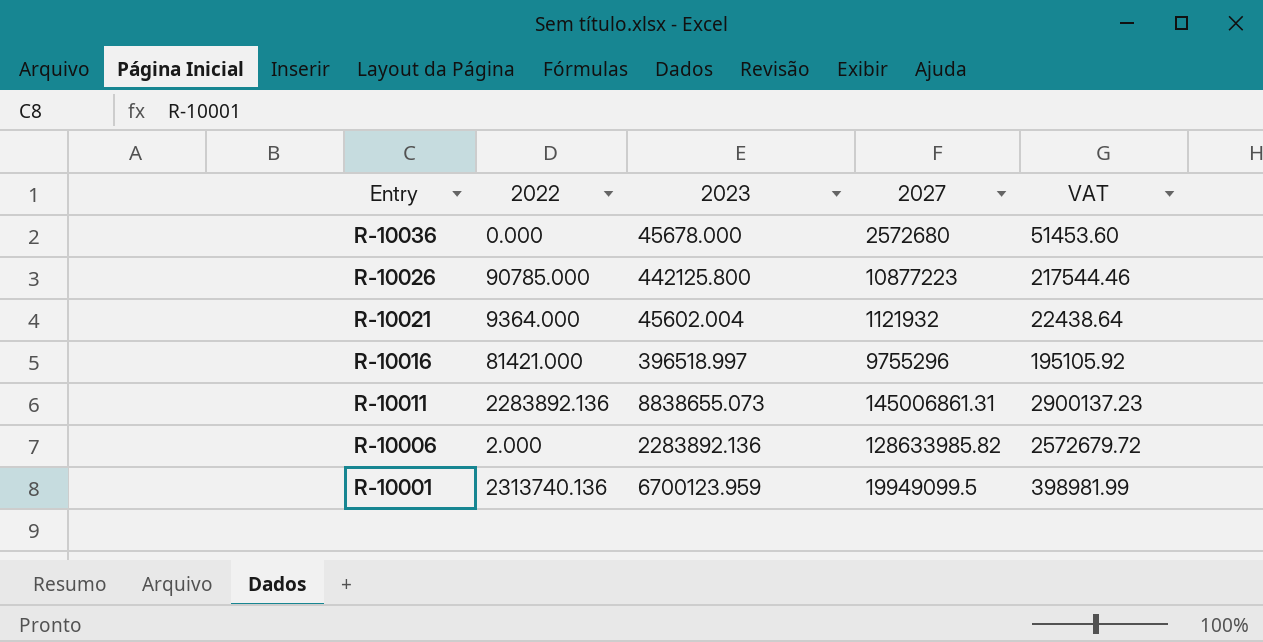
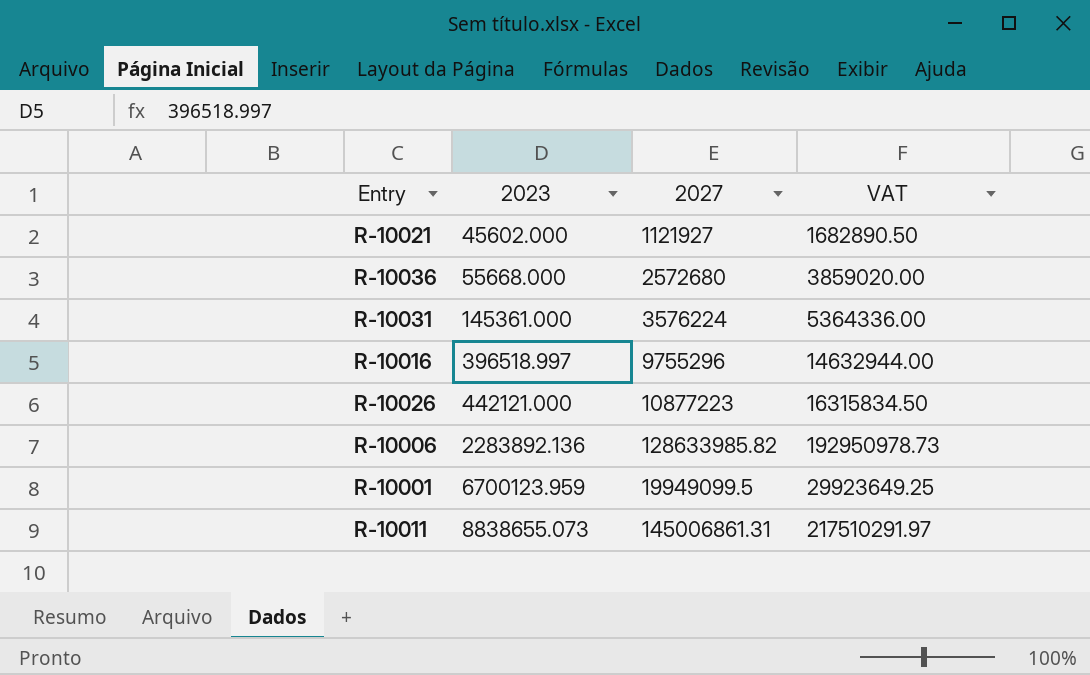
row order: Entry descending -> 2023 ascending
column 2022 | position: 2 -> none
column VAT | formula: [2027] * 0.02 -> [2027] * 1.5
R-10021 | 2023: 45602.004 -> 45602.000
R-10021 | 2027: 1121932 -> 1121927
R-10036 | 2023: 45678.000 -> 55668.000
row R-10031: none -> 145361.000 | 3576224 | 5364336.00
R-10026 | 2023: 442125.800 -> 442121.000

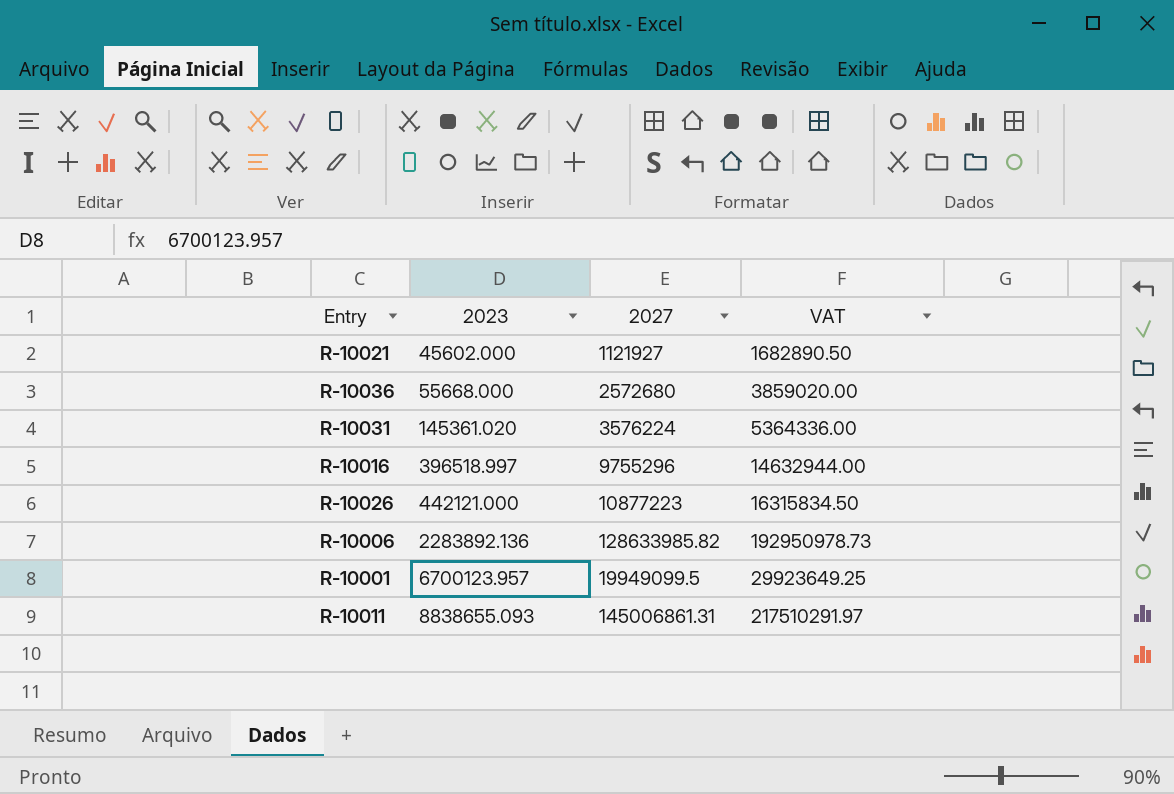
R-10031 | 2023: 145361.000 -> 145361.020
R-10001 | 2023: 6700123.959 -> 6700123.957
R-10011 | 2023: 8838655.073 -> 8838655.093

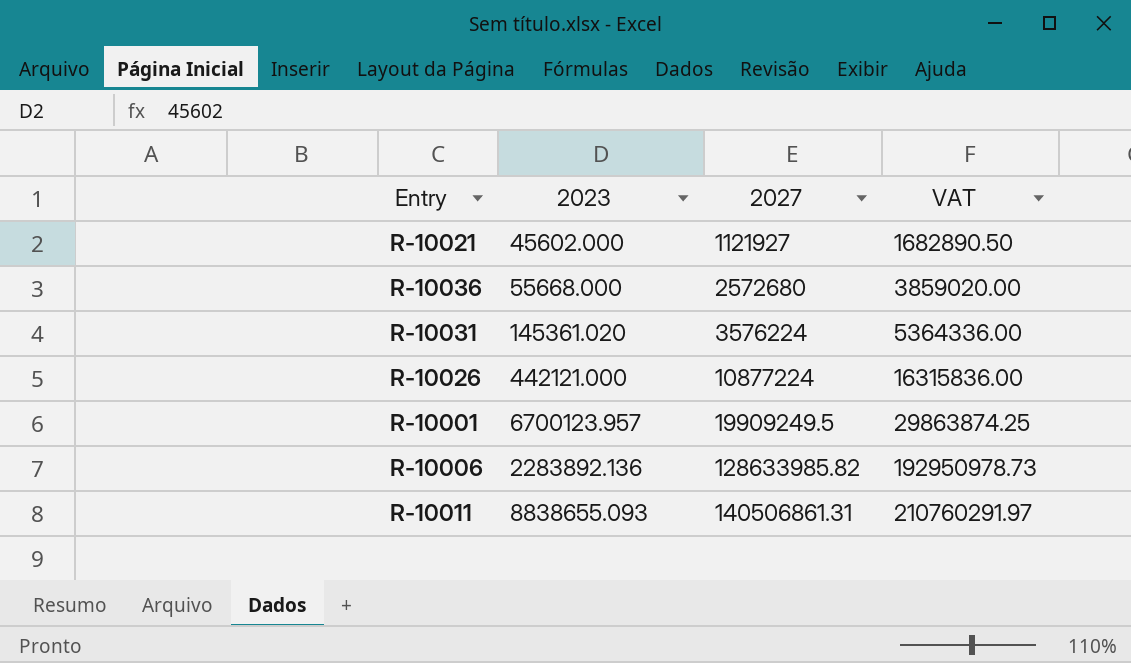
row order: 2023 ascending -> 2027 ascending
row R-10016: 396518.997 | 9755296 | 14632944.00 -> none
R-10026 | 2027: 10877223 -> 10877224
R-10026 | VAT: 16315834.50 -> 16315836.00
R-10001 | 2027: 19949099.5 -> 19909249.5
R-10001 | VAT: 29923649.25 -> 29863874.25
R-10011 | 2027: 145006861.31 -> 140506861.31
R-10011 | VAT: 217510291.97 -> 210760291.97

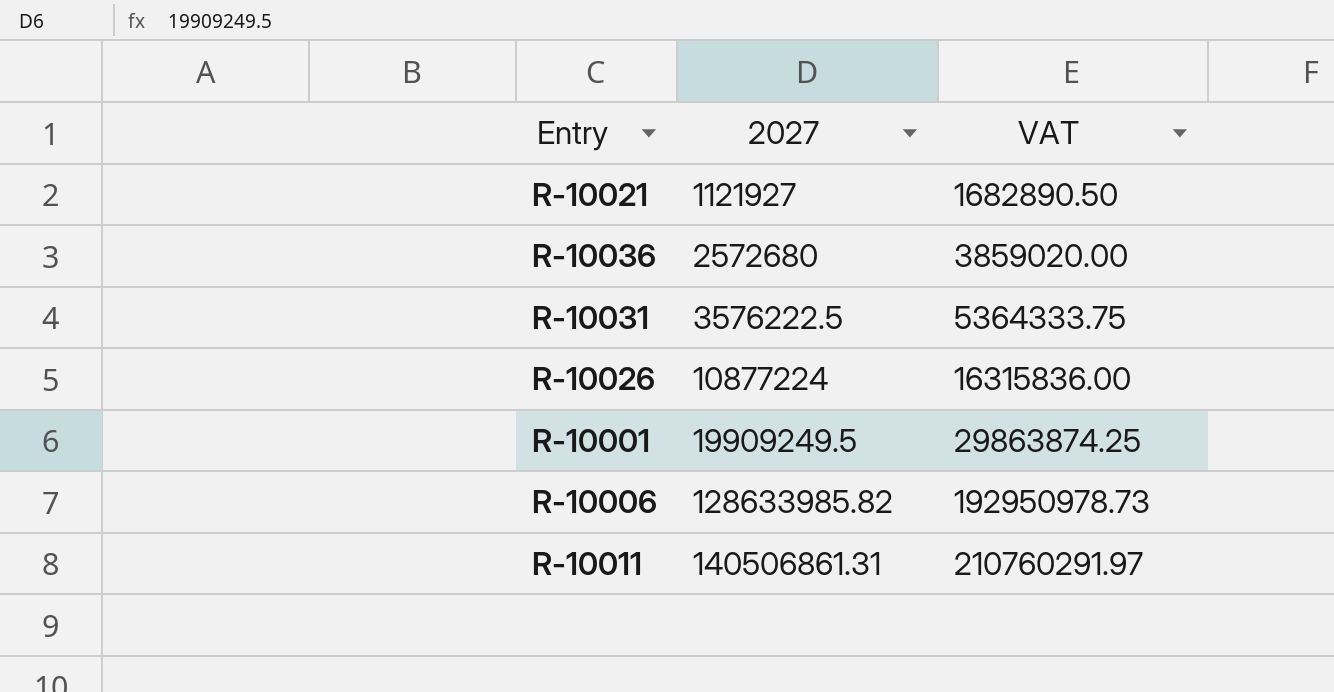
column 2023 | position: 2 -> none
R-10031 | 2027: 3576224 -> 3576222.5
R-10031 | VAT: 5364336.00 -> 5364333.75

